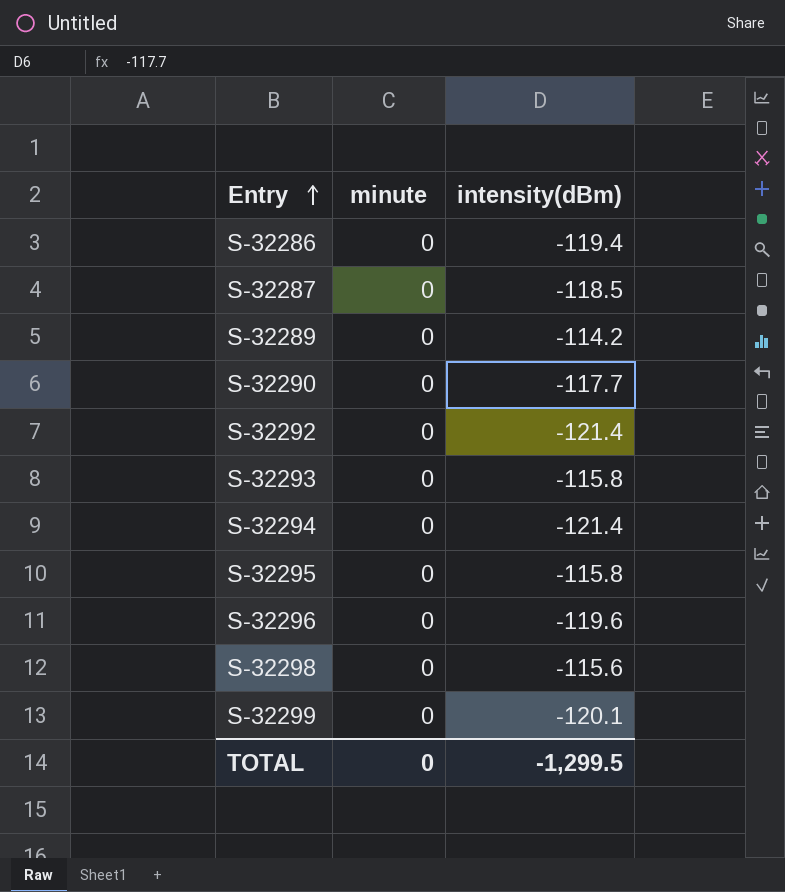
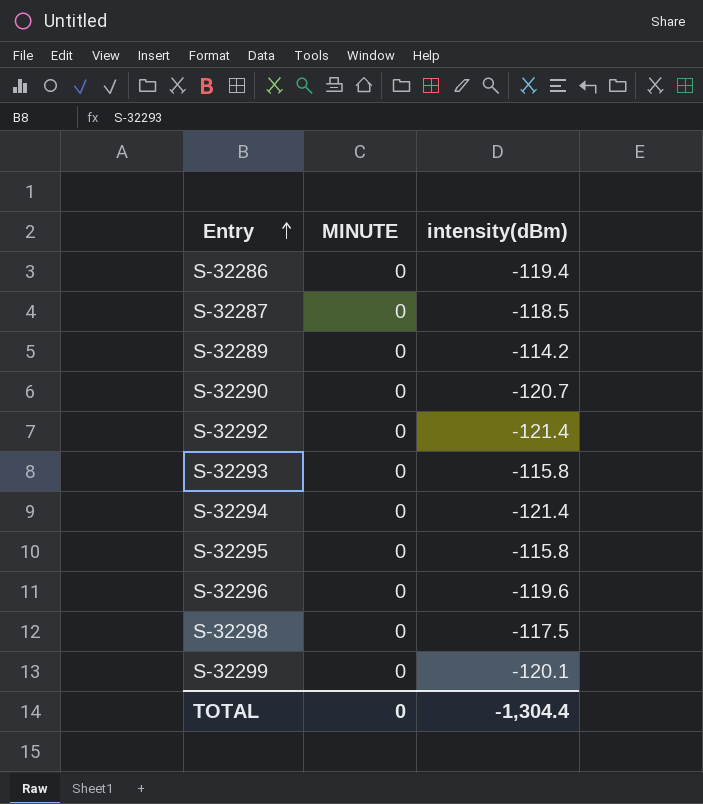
column name: minute -> MINUTE
S-32290 | intensity(dBm): -117.7 -> -120.7
S-32298 | intensity(dBm): -115.6 -> -117.5
TOTAL | intensity(dBm): -1,299.5 -> -1,304.4

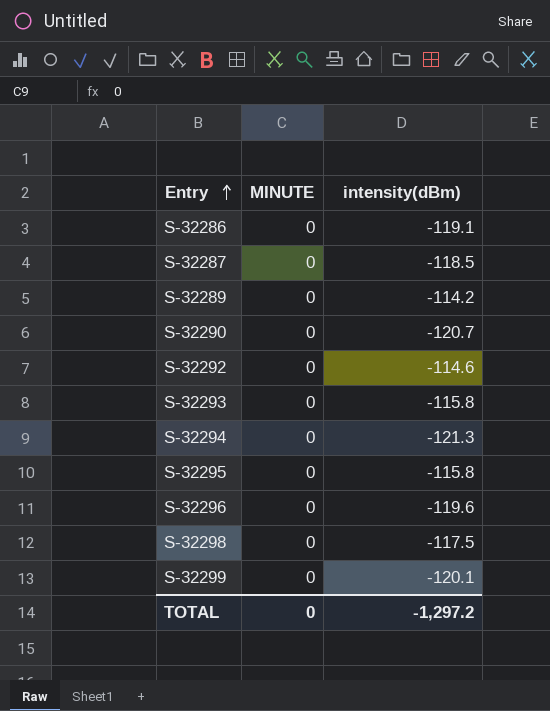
S-32286 | intensity(dBm): -119.4 -> -119.1
S-32292 | intensity(dBm): -121.4 -> -114.6
S-32294 | intensity(dBm): -121.4 -> -121.3
TOTAL | intensity(dBm): -1,304.4 -> -1,297.2

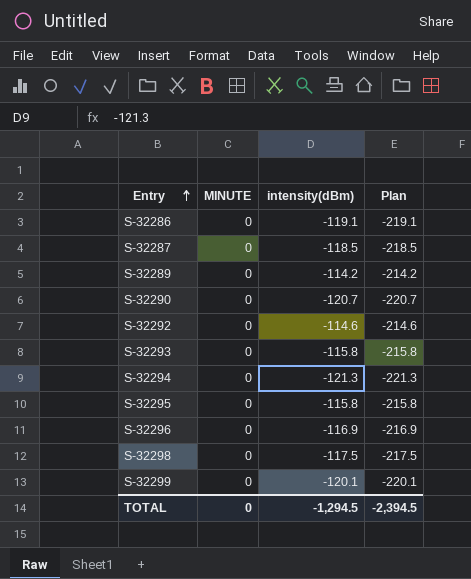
column Plan | formula: none -> [intensity(dBm)] - 100
S-32296 | intensity(dBm): -119.6 -> -116.9
TOTAL | intensity(dBm): -1,297.2 -> -1,294.5

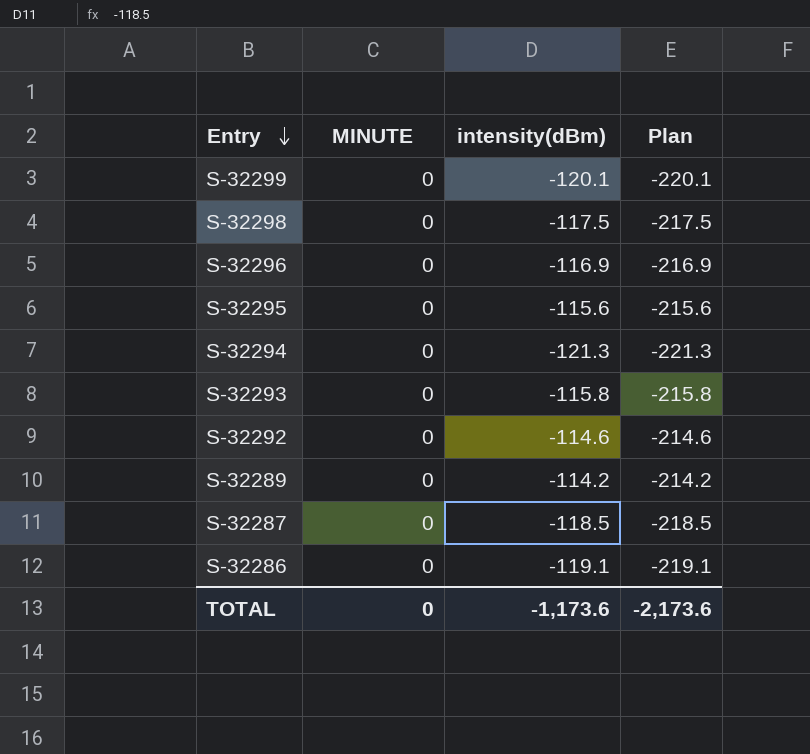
row order: Entry ascending -> Entry descending
row S-32290: 0 | -120.7 | -220.7 -> none
S-32295 | intensity(dBm): -115.8 -> -115.6
S-32295 | Plan: -215.8 -> -215.6
TOTAL | intensity(dBm): -1,294.5 -> -1,173.6
TOTAL | Plan: -2,394.5 -> -2,173.6

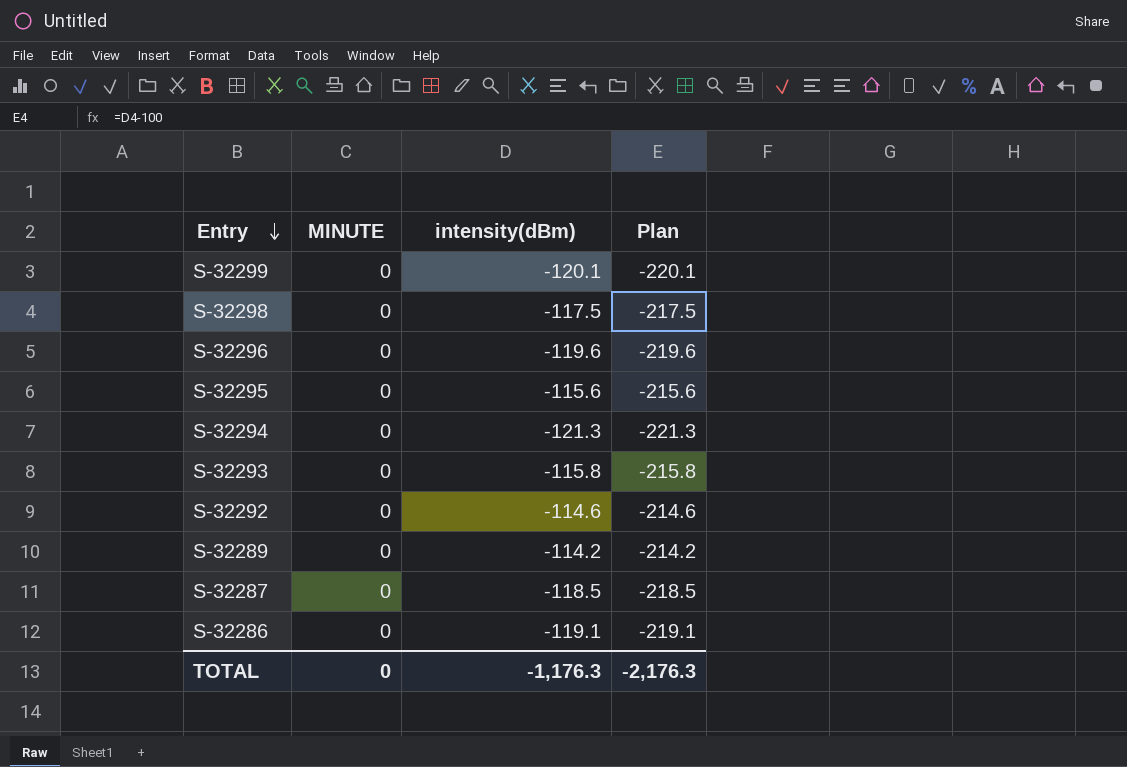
S-32296 | intensity(dBm): -116.9 -> -119.6
S-32296 | Plan: -216.9 -> -219.6
TOTAL | intensity(dBm): -1,173.6 -> -1,176.3
TOTAL | Plan: -2,173.6 -> -2,176.3

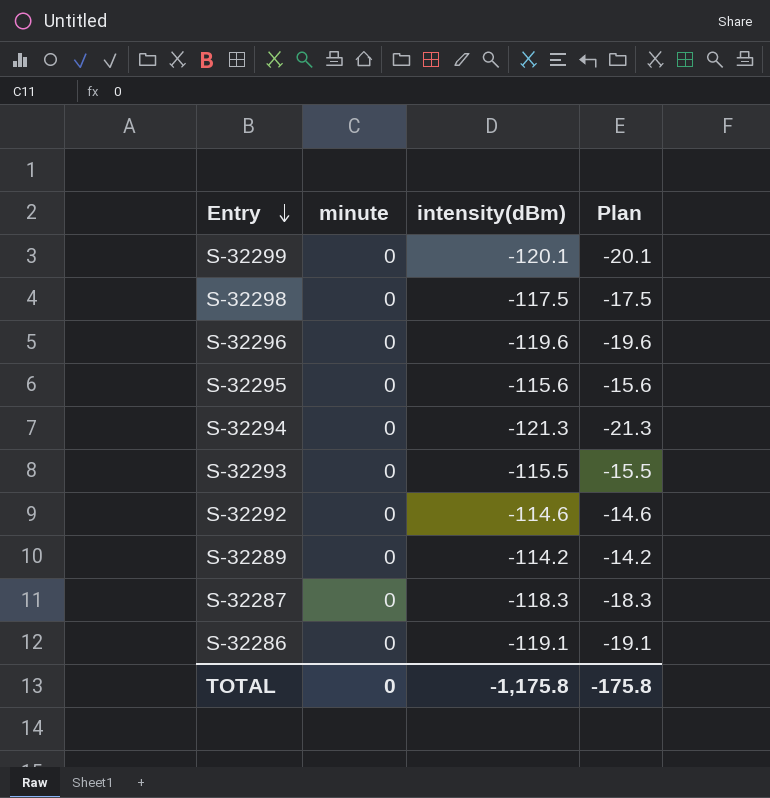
column name: MINUTE -> minute
column Plan | formula: [intensity(dBm)] - 100 -> [intensity(dBm)] + 100
S-32293 | intensity(dBm): -115.8 -> -115.5
S-32287 | intensity(dBm): -118.5 -> -118.3
TOTAL | intensity(dBm): -1,176.3 -> -1,175.8
TOTAL | Plan: -2,176.3 -> -175.8

